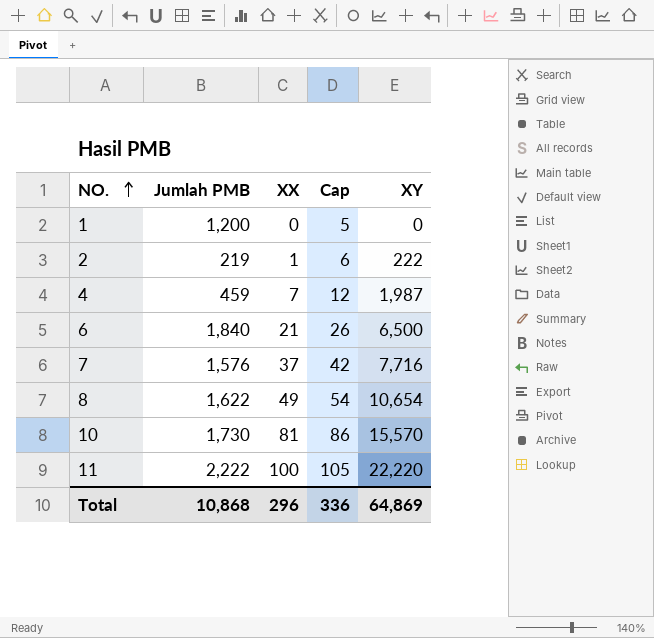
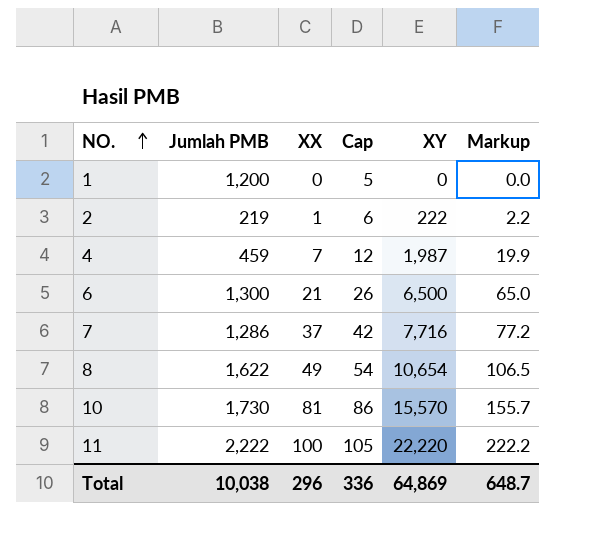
column Markup | formula: none -> [XY] * 0.01
6 | Jumlah PMB: 1,840 -> 1,300
7 | Jumlah PMB: 1,576 -> 1,286
Total | Jumlah PMB: 10,868 -> 10,038

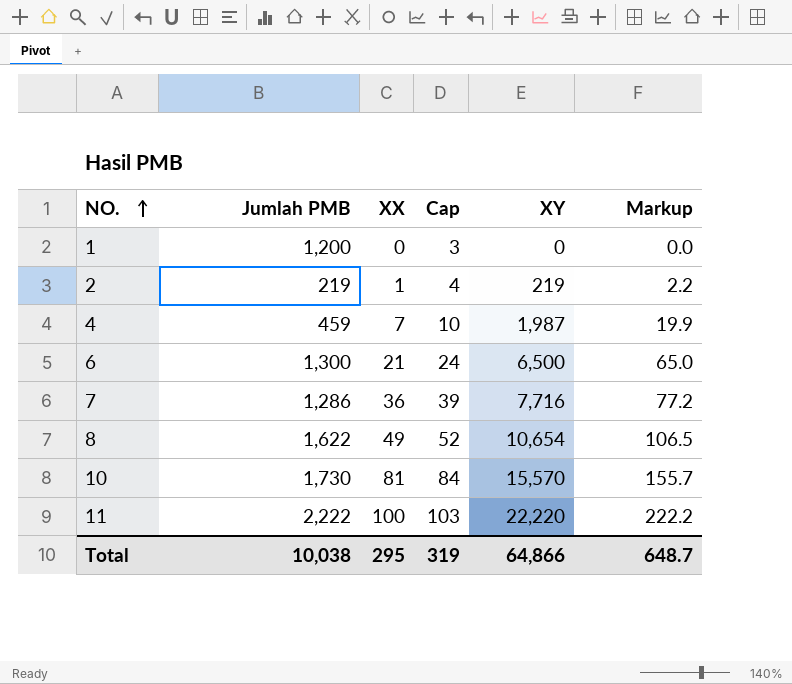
column Cap | formula: [XX] + 5 -> [XX] + 3
2 | XY: 222 -> 219
7 | XX: 37 -> 36
Total | XX: 296 -> 295
Total | Cap: 336 -> 319
Total | XY: 64,869 -> 64,866

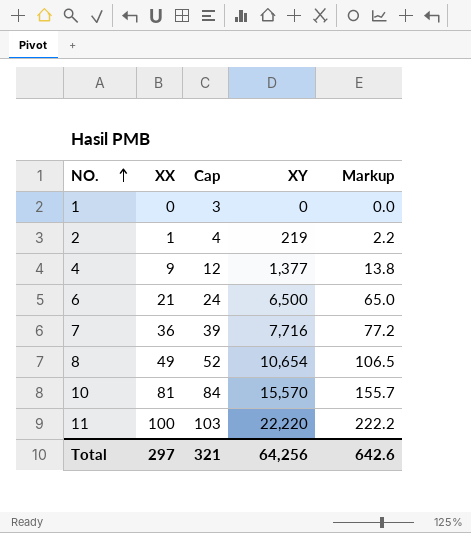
column Jumlah PMB | position: 2 -> none
4 | XX: 7 -> 9
4 | Cap: 10 -> 12
4 | XY: 1,987 -> 1,377
4 | Markup: 19.9 -> 13.8
Total | XX: 295 -> 297
Total | Cap: 319 -> 321
Total | XY: 64,866 -> 64,256
Total | Markup: 648.7 -> 642.6

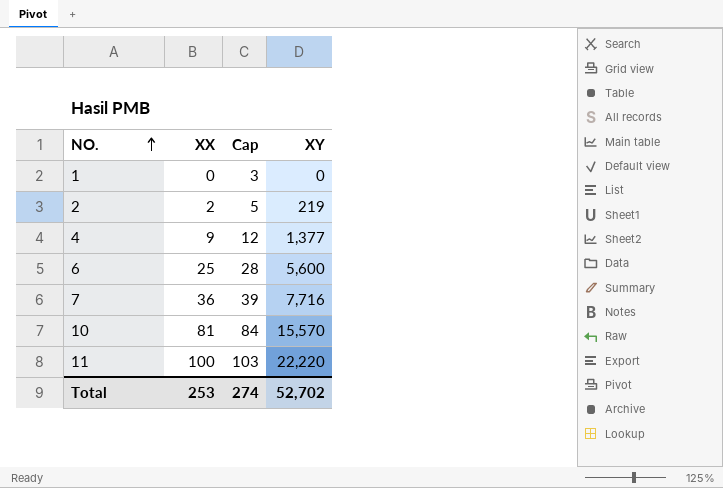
column Markup | formula: [XY] * 0.01 -> none
row 8: 49 | 52 | 10,654 | 106.5 -> none
2 | XX: 1 -> 2
2 | Cap: 4 -> 5
6 | XX: 21 -> 25
6 | Cap: 24 -> 28
6 | XY: 6,500 -> 5,600
Total | XX: 297 -> 253
Total | Cap: 321 -> 274
Total | XY: 64,256 -> 52,702

